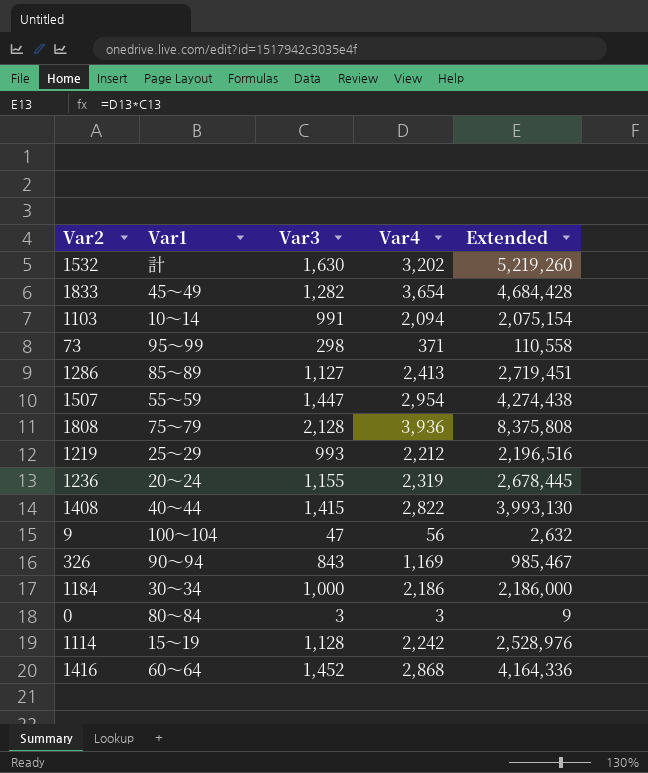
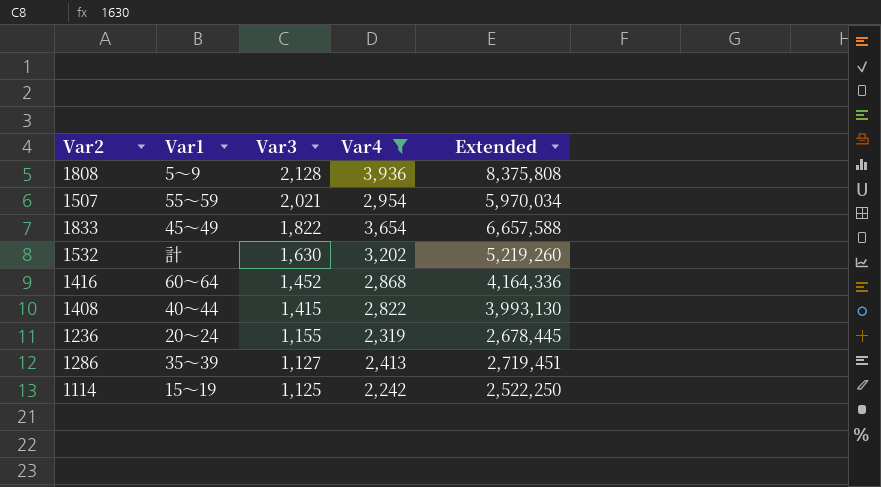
filter: none -> Var4 >= 2,242
row order: none -> Var3 descending
1808 | Var1: 75～79 -> 5～9
1507 | Var3: 1,447 -> 2,021
1507 | Extended: 4,274,438 -> 5,970,034
1833 | Var3: 1,282 -> 1,822
1833 | Extended: 4,684,428 -> 6,657,588
1286 | Var1: 85～89 -> 35～39
1114 | Var3: 1,128 -> 1,125
1114 | Extended: 2,528,976 -> 2,522,250

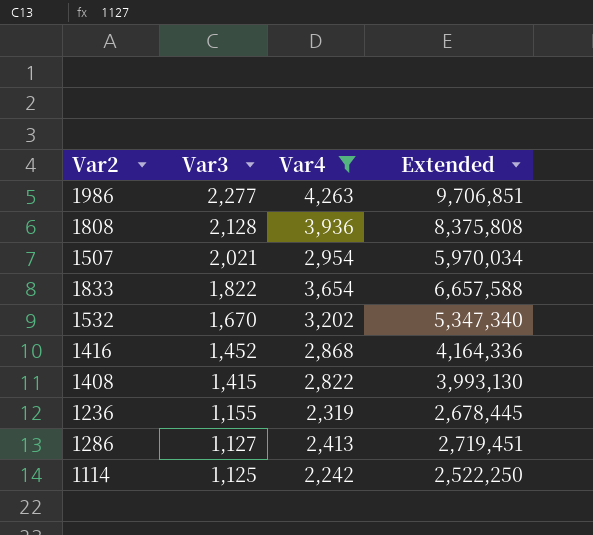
column Var1 | position: 2 -> none
row 1986: none -> 2,277 | 4,263 | 9,706,851
1532 | Var3: 1,630 -> 1,670
1532 | Extended: 5,219,260 -> 5,347,340

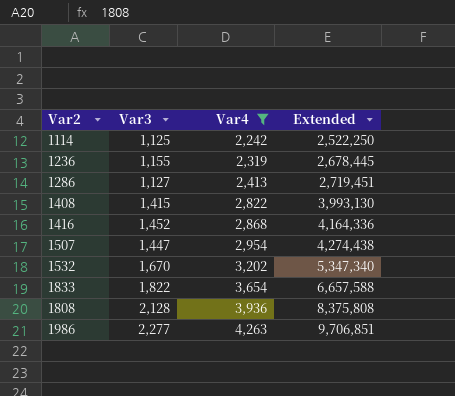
row order: Var3 descending -> Var4 ascending
1507 | Var3: 2,021 -> 1,447
1507 | Extended: 5,970,034 -> 4,274,438

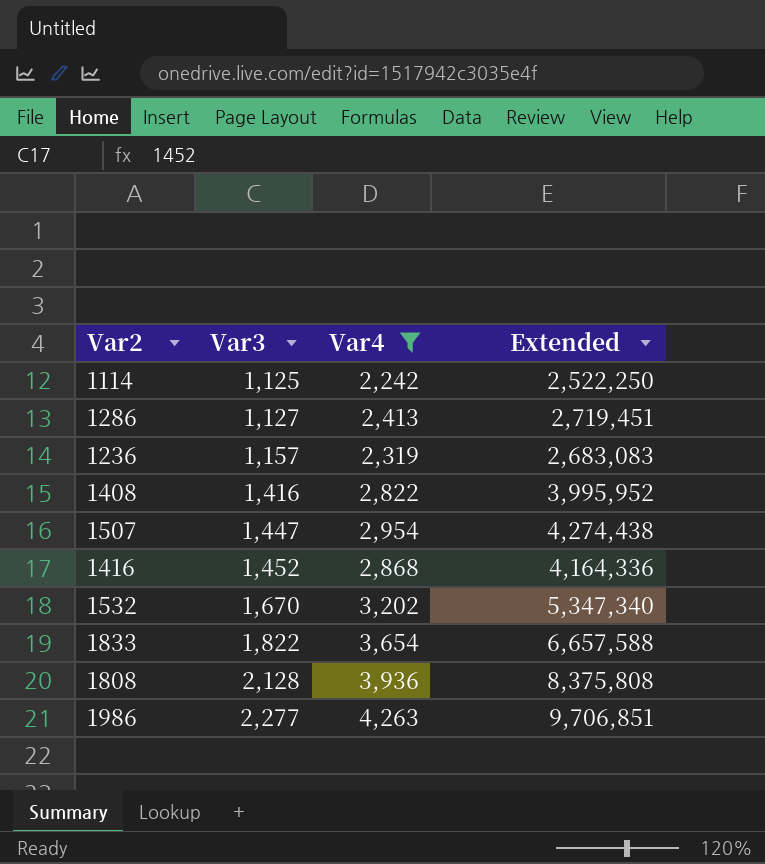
row order: Var4 ascending -> Var3 ascending
1236 | Var3: 1,155 -> 1,157
1236 | Extended: 2,678,445 -> 2,683,083
1408 | Var3: 1,415 -> 1,416
1408 | Extended: 3,993,130 -> 3,995,952

